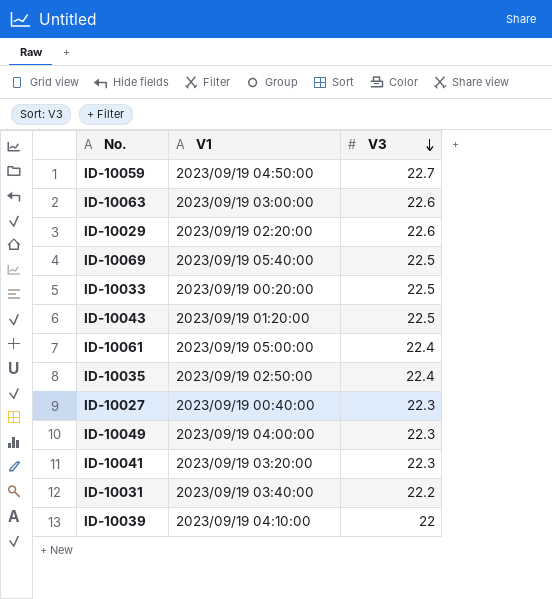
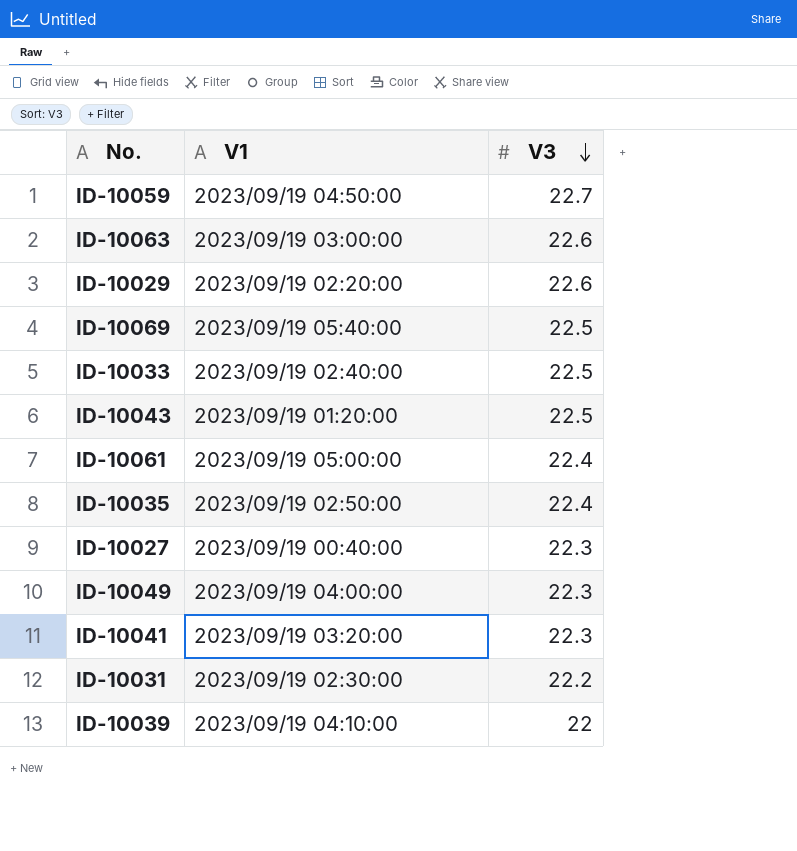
ID-10033 | V1: 2023/09/19 00:20:00 -> 2023/09/19 02:40:00
ID-10031 | V1: 2023/09/19 03:40:00 -> 2023/09/19 02:30:00

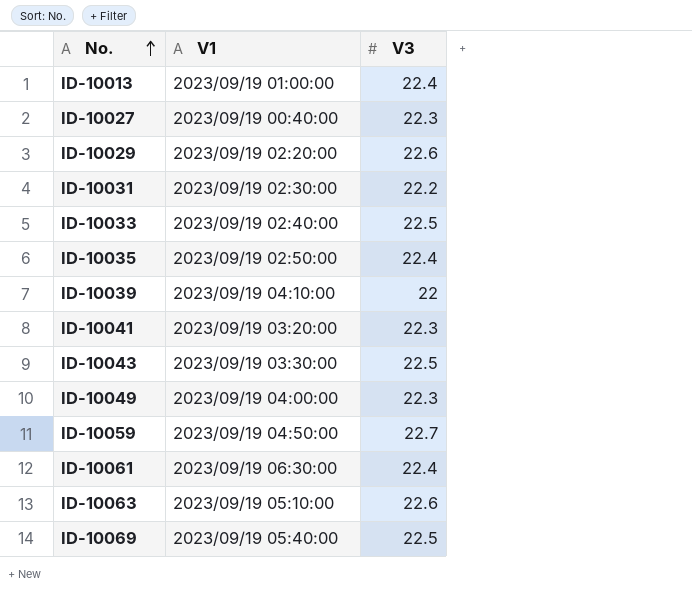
row order: V3 descending -> No. ascending
row ID-10013: none -> 2023/09/19 01:00:00 | 22.4
ID-10043 | V1: 2023/09/19 01:20:00 -> 2023/09/19 03:30:00
ID-10061 | V1: 2023/09/19 05:00:00 -> 2023/09/19 06:30:00
ID-10063 | V1: 2023/09/19 03:00:00 -> 2023/09/19 05:10:00

